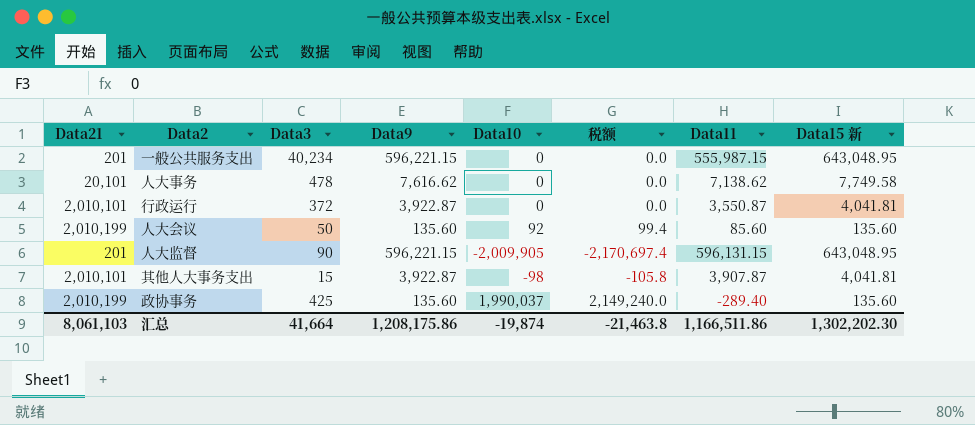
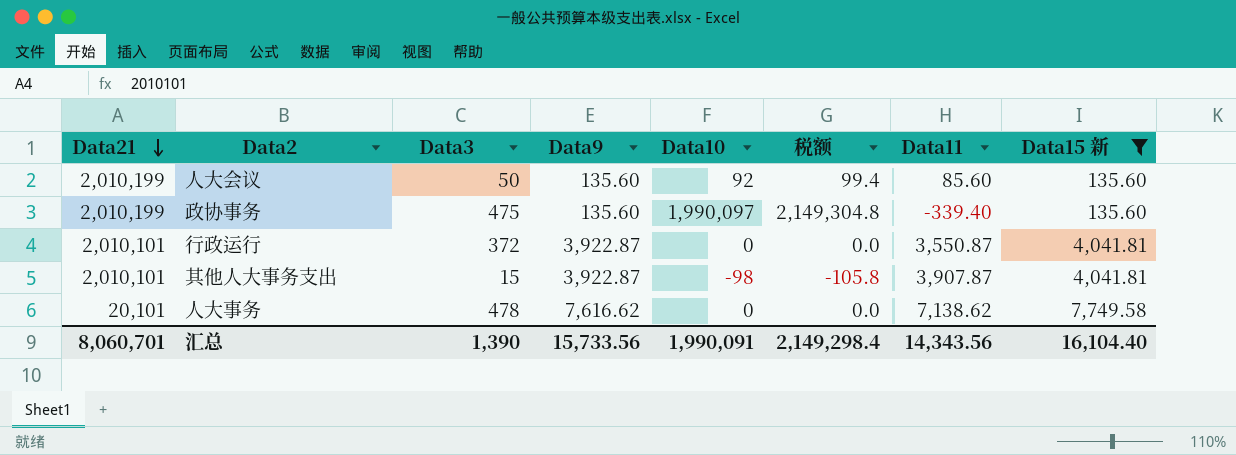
filter: none -> Data15 新 != 643,048.95
row order: none -> Data21 descending
政协事务 | Data3: 425 -> 475
政协事务 | Data10: 1,990,037 -> 1,990,097
政协事务 | 税额: 2,149,240.0 -> 2,149,304.8
政协事务 | Data11: -289.40 -> -339.40
汇总 | Data21: 8,061,103 -> 8,060,701
汇总 | Data3: 41,664 -> 1,390
汇总 | Data9: 1,208,175.86 -> 15,733.56
汇总 | Data10: -19,874 -> 1,990,091
汇总 | 税额: -21,463.8 -> 2,149,298.4
汇总 | Data11: 1,166,511.86 -> 14,343.56
汇总 | Data15 新: 1,302,202.30 -> 16,104.40

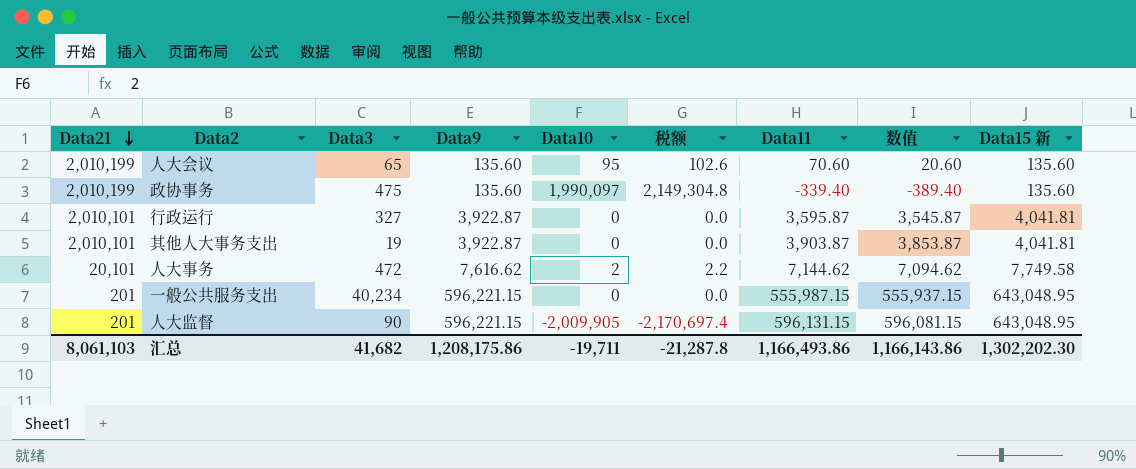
filter: Data15 新 != 643,048.95 -> none
column 数值 | formula: none -> [Data11] - 50
人大会议 | Data3: 50 -> 65
人大会议 | Data10: 92 -> 95
人大会议 | 税额: 99.4 -> 102.6
人大会议 | Data11: 85.60 -> 70.60
行政运行 | Data3: 372 -> 327
行政运行 | Data11: 3,550.87 -> 3,595.87
其他人大事务支出 | Data3: 15 -> 19
其他人大事务支出 | Data10: -98 -> 0
其他人大事务支出 | 税额: -105.8 -> 0.0
其他人大事务支出 | Data11: 3,907.87 -> 3,903.87
人大事务 | Data3: 478 -> 472
人大事务 | Data10: 0 -> 2
人大事务 | 税额: 0.0 -> 2.2
人大事务 | Data11: 7,138.62 -> 7,144.62
汇总 | Data21: 8,060,701 -> 8,061,103
汇总 | Data3: 1,390 -> 41,682
汇总 | Data9: 15,733.56 -> 1,208,175.86
汇总 | Data10: 1,990,091 -> -19,711
汇总 | 税额: 2,149,298.4 -> -21,287.8
汇总 | Data11: 14,343.56 -> 1,166,493.86
汇总 | Data15 新: 16,104.40 -> 1,302,202.30

